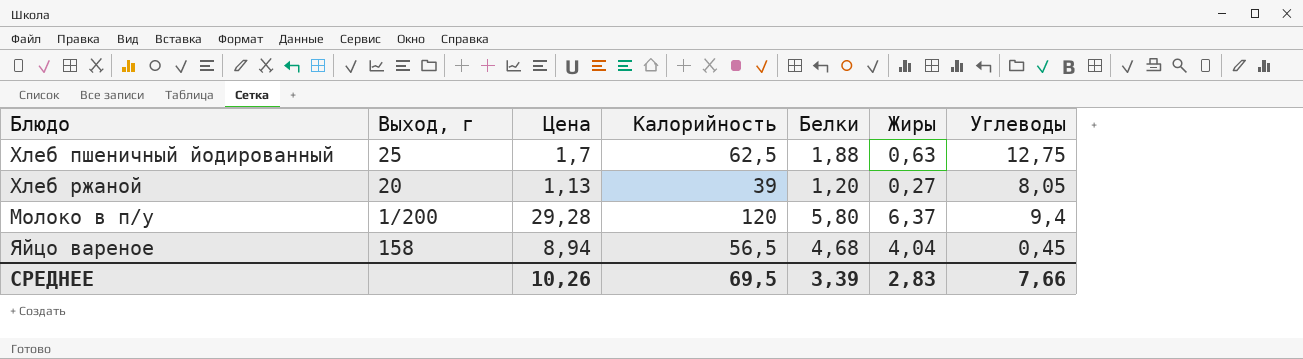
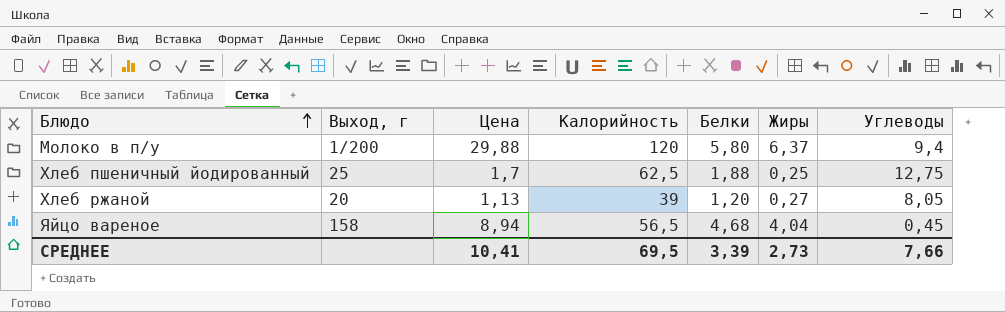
row order: none -> Блюдо ascending
Молоко в п/у | Цена: 29,28 -> 29,88
Хлеб пшеничный йодированный | Жиры: 0,63 -> 0,25
СРЕДНЕЕ | Цена: 10,26 -> 10,41
СРЕДНЕЕ | Жиры: 2,83 -> 2,73

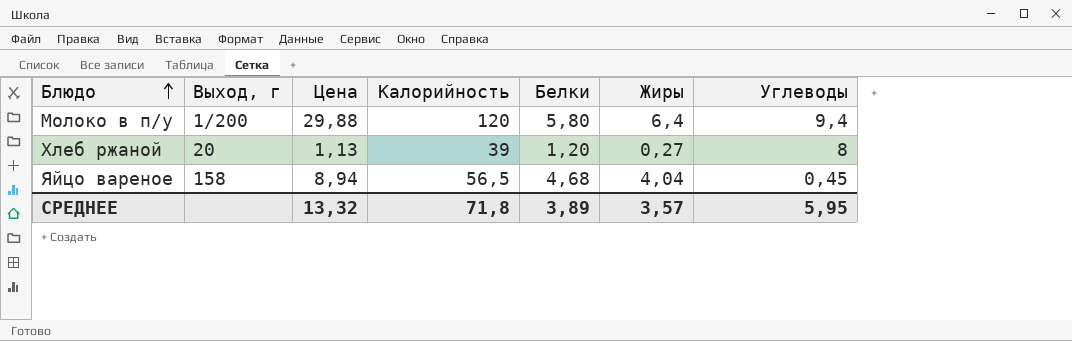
row Хлеб пшеничный йодированный: 25 | 1,7 | 62,5 | 1,88 | 0,25 | 12,75 -> none
Молоко в п/у | Жиры: 6,37 -> 6,4
Хлеб ржаной | Углеводы: 8,05 -> 8
СРЕДНЕЕ | Цена: 10,41 -> 13,32
СРЕДНЕЕ | Калорийность: 69,5 -> 71,8
СРЕДНЕЕ | Белки: 3,39 -> 3,89
СРЕДНЕЕ | Жиры: 2,73 -> 3,57
СРЕДНЕЕ | Углеводы: 7,66 -> 5,95

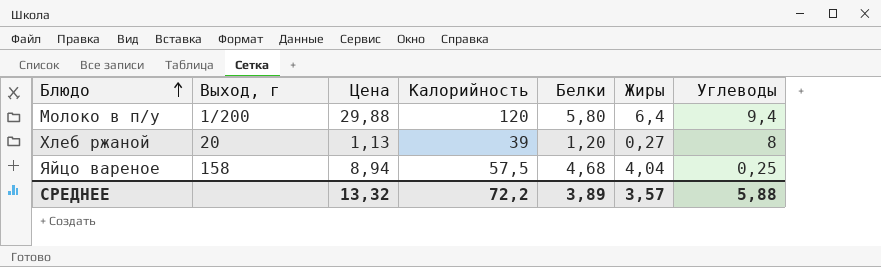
Яйцо вареное | Калорийность: 56,5 -> 57,5
Яйцо вареное | Углеводы: 0,45 -> 0,25
СРЕДНЕЕ | Калорийность: 71,8 -> 72,2
СРЕДНЕЕ | Углеводы: 5,95 -> 5,88

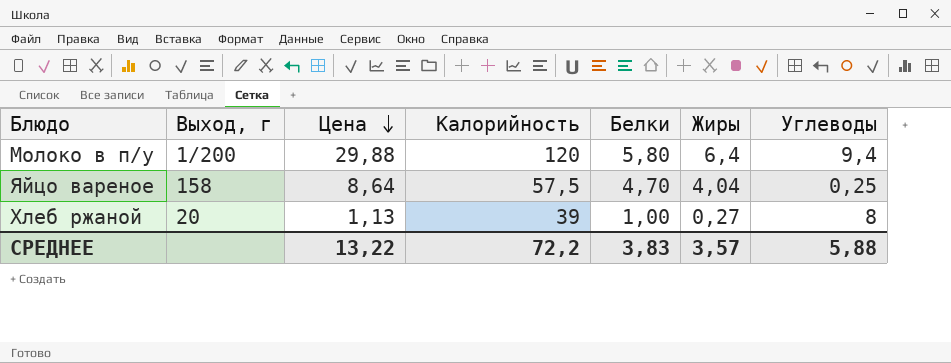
row order: Блюдо ascending -> Цена descending
Яйцо вареное | Цена: 8,94 -> 8,64
Яйцо вареное | Белки: 4,68 -> 4,70
Хлеб ржаной | Белки: 1,20 -> 1,00
СРЕДНЕЕ | Цена: 13,32 -> 13,22
СРЕДНЕЕ | Белки: 3,89 -> 3,83

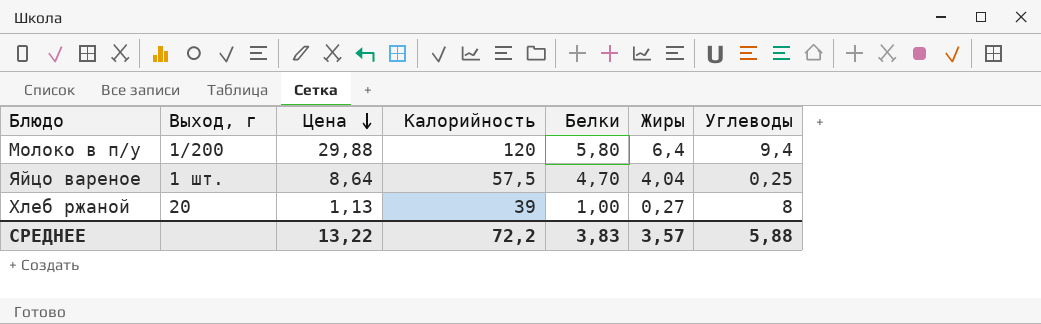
Яйцо вареное | Выход, г: 158 -> 1 шт.

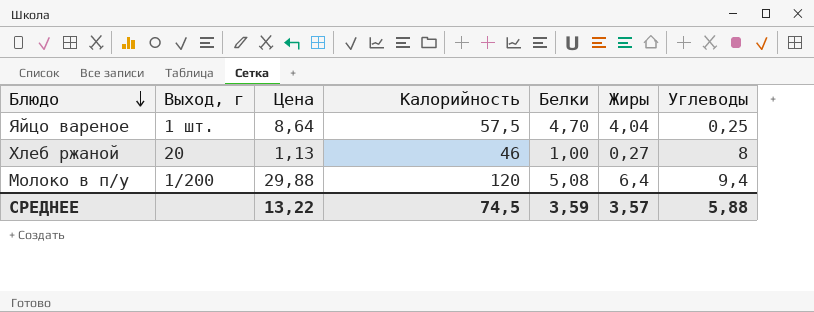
row order: Цена descending -> Блюдо descending
Хлеб ржаной | Калорийность: 39 -> 46
Молоко в п/у | Белки: 5,80 -> 5,08
СРЕДНЕЕ | Калорийность: 72,2 -> 74,5
СРЕДНЕЕ | Белки: 3,83 -> 3,59

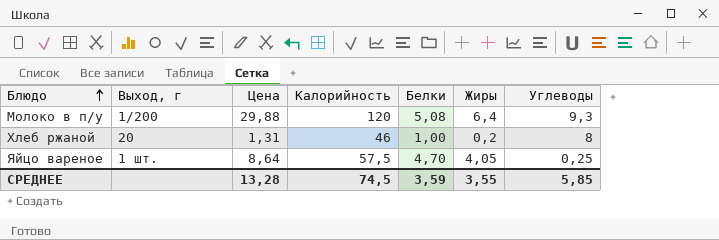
row order: Блюдо descending -> Блюдо ascending
Молоко в п/у | Углеводы: 9,4 -> 9,3
Хлеб ржаной | Цена: 1,13 -> 1,31
Хлеб ржаной | Жиры: 0,27 -> 0,2
Яйцо вареное | Жиры: 4,04 -> 4,05
СРЕДНЕЕ | Цена: 13,22 -> 13,28
СРЕДНЕЕ | Жиры: 3,57 -> 3,55
СРЕДНЕЕ | Углеводы: 5,88 -> 5,85

